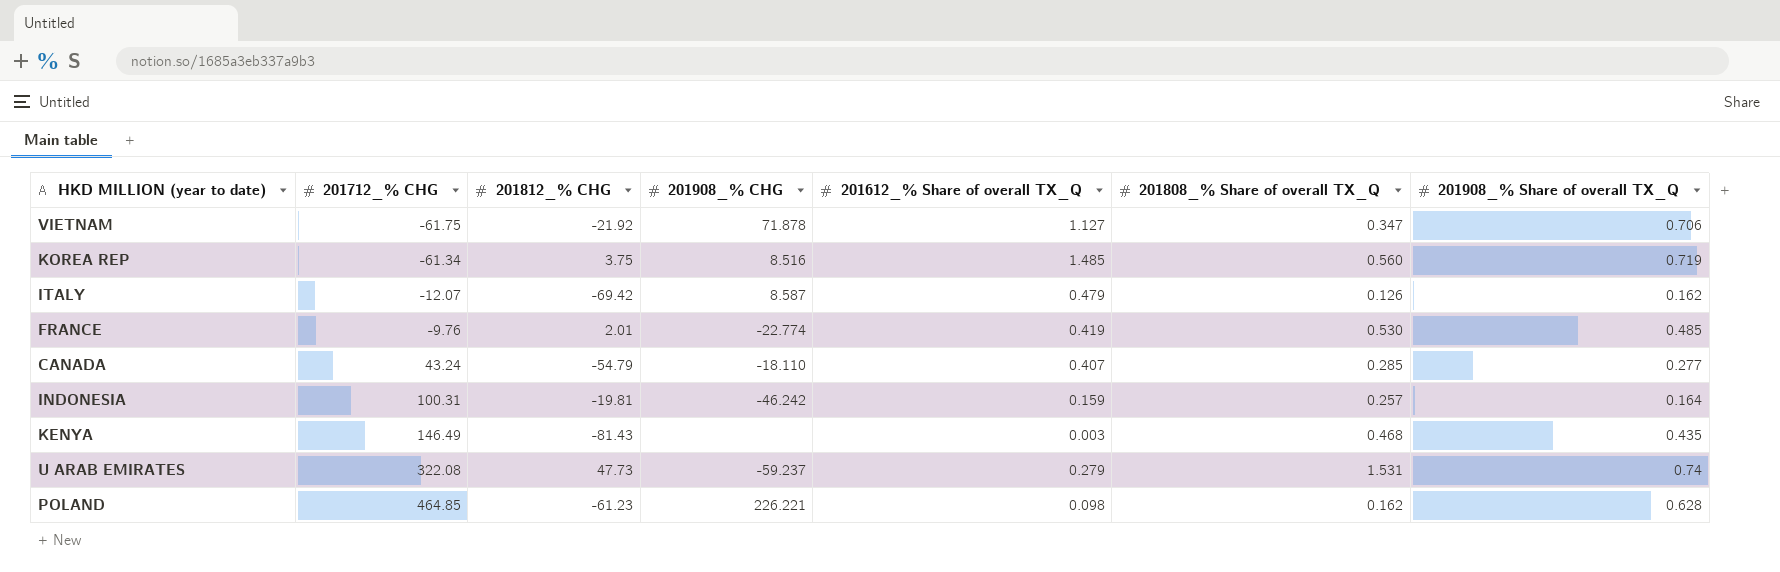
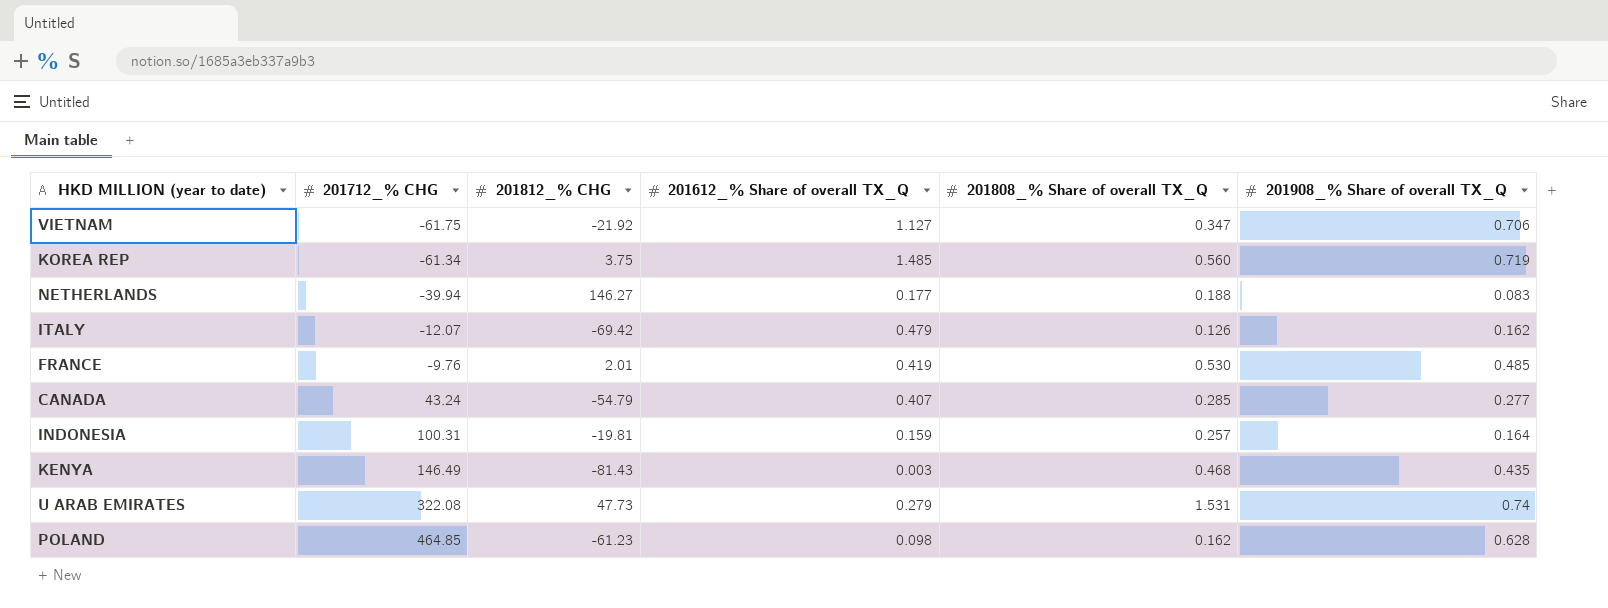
column 201908_% CHG | position: 4 -> none
row NETHERLANDS: none -> -39.94 | 146.27 | 0.177 | 0.188 | 0.083

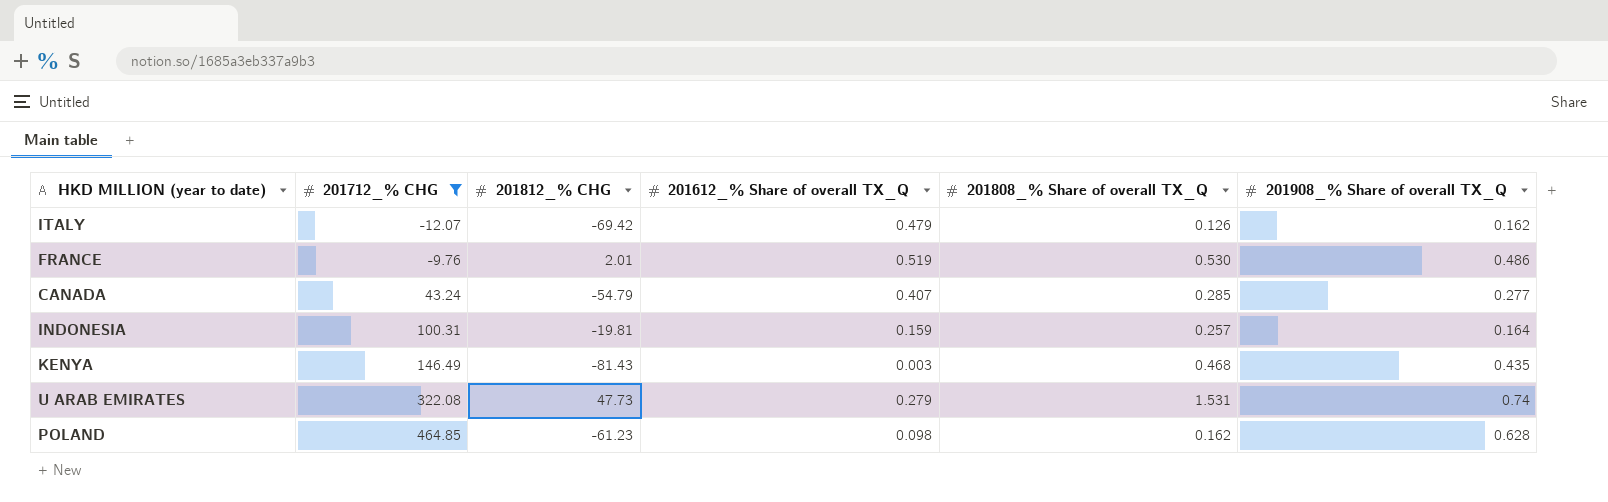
filter: none -> 201712_% CHG >= -12.07
FRANCE | 201612_% Share of overall TX_Q: 0.419 -> 0.519
FRANCE | 201908_% Share of overall TX_Q: 0.485 -> 0.486

